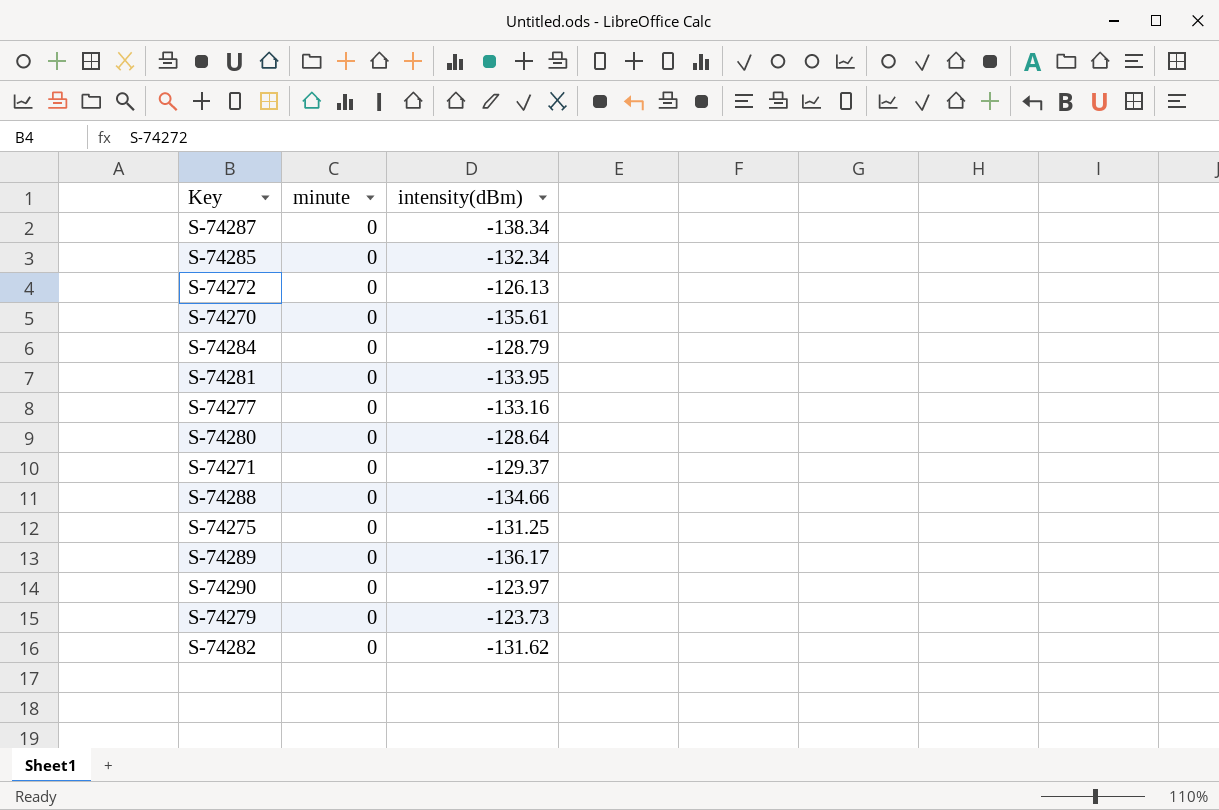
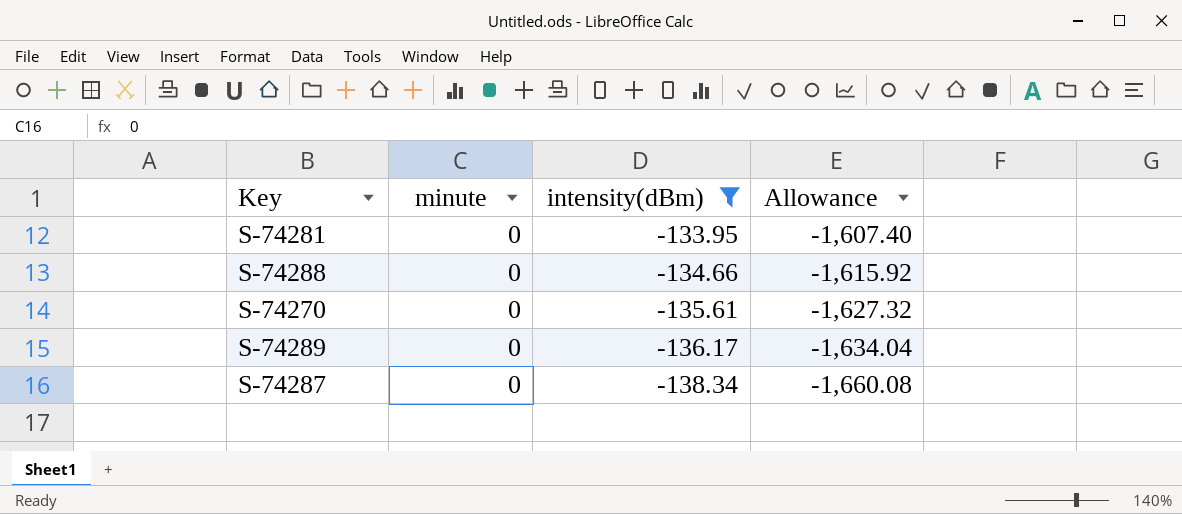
filter: none -> intensity(dBm) <= -133.95
row order: none -> intensity(dBm) descending
column Allowance | formula: none -> [intensity(dBm)] * 12

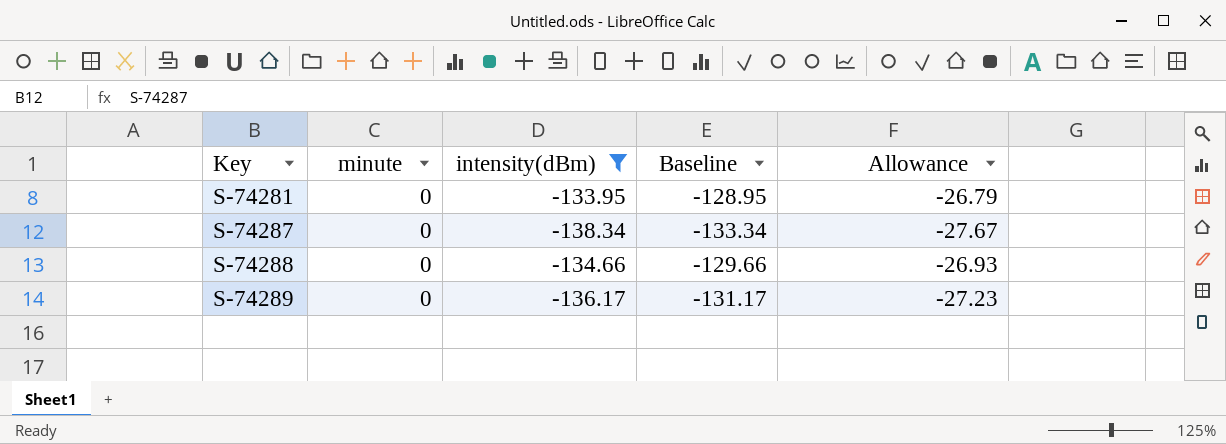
row order: intensity(dBm) descending -> Key ascending
column Baseline | formula: none -> [intensity(dBm)] + 5
column Allowance | formula: [intensity(dBm)] * 12 -> [intensity(dBm)] * 0.2
row S-74270: 0 | -135.61 | -1,627.32 -> none

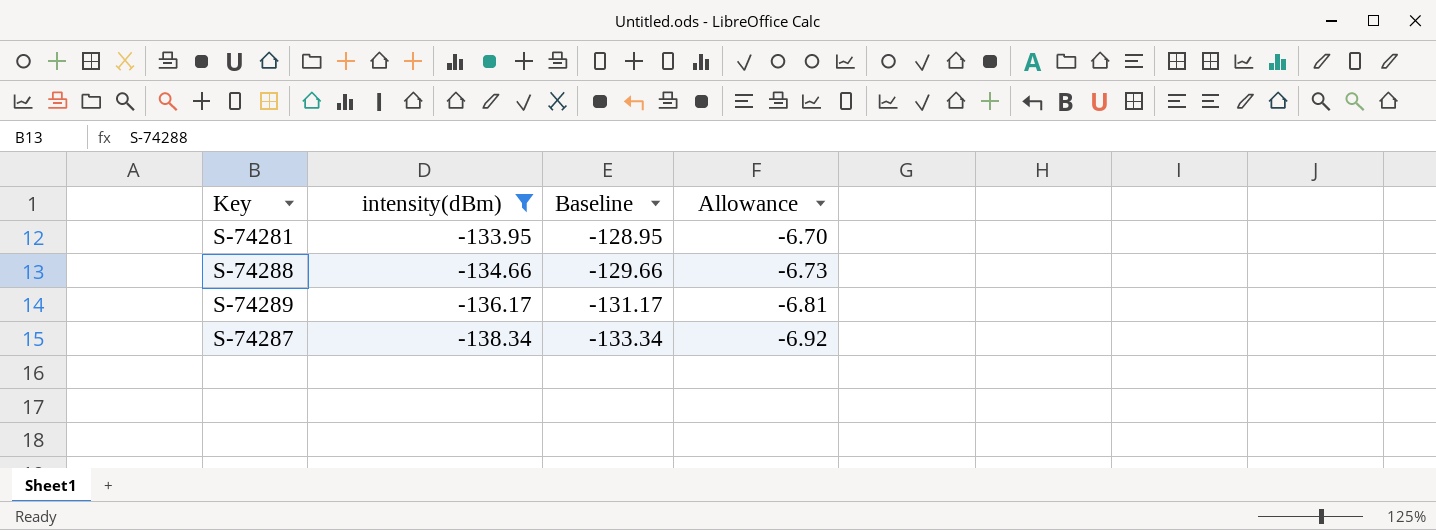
row order: Key ascending -> intensity(dBm) descending
column minute | position: 2 -> none
column Allowance | formula: [intensity(dBm)] * 0.2 -> [intensity(dBm)] * 0.05

